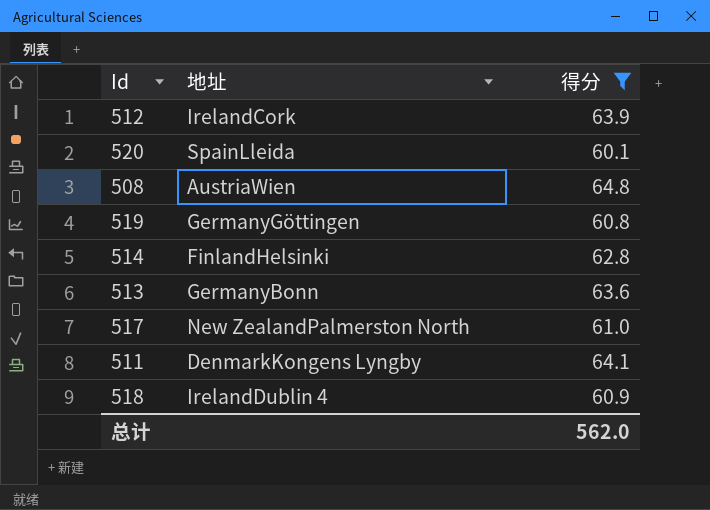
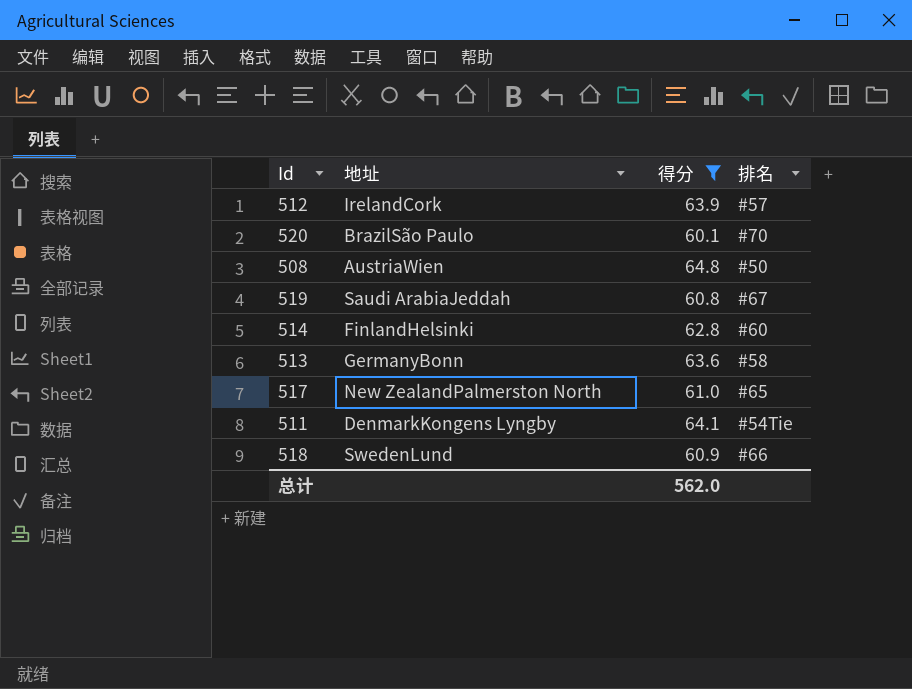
column 排名 | position: none -> 4
520 | 地址: SpainLleida -> BrazilSão Paulo
519 | 地址: GermanyGöttingen -> Saudi ArabiaJeddah
518 | 地址: IrelandDublin 4 -> SwedenLund

